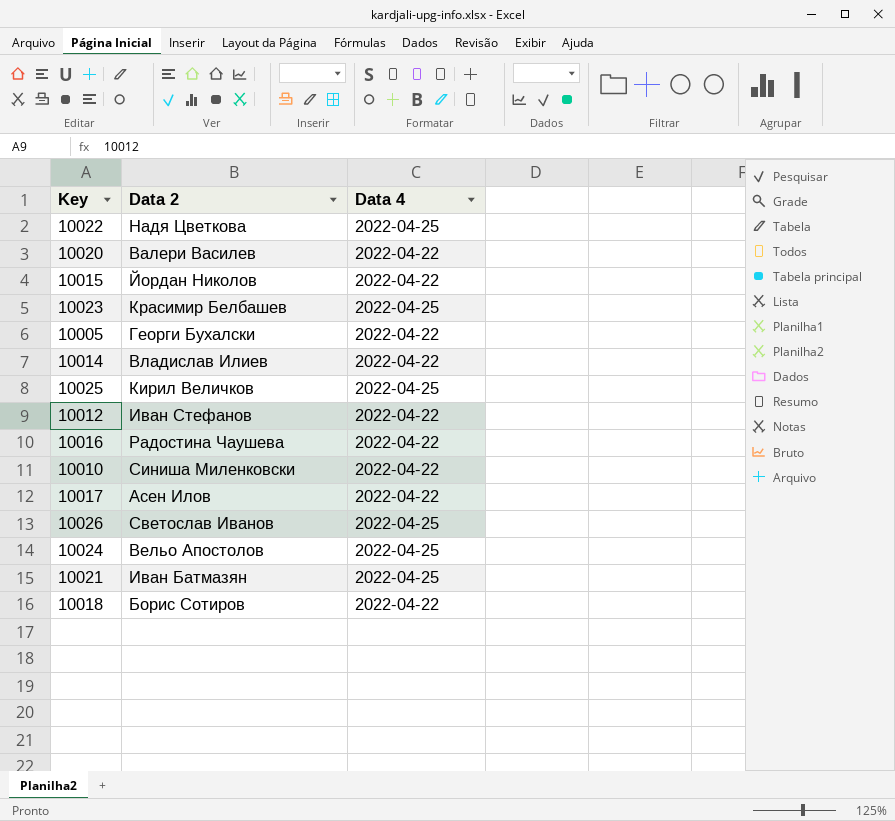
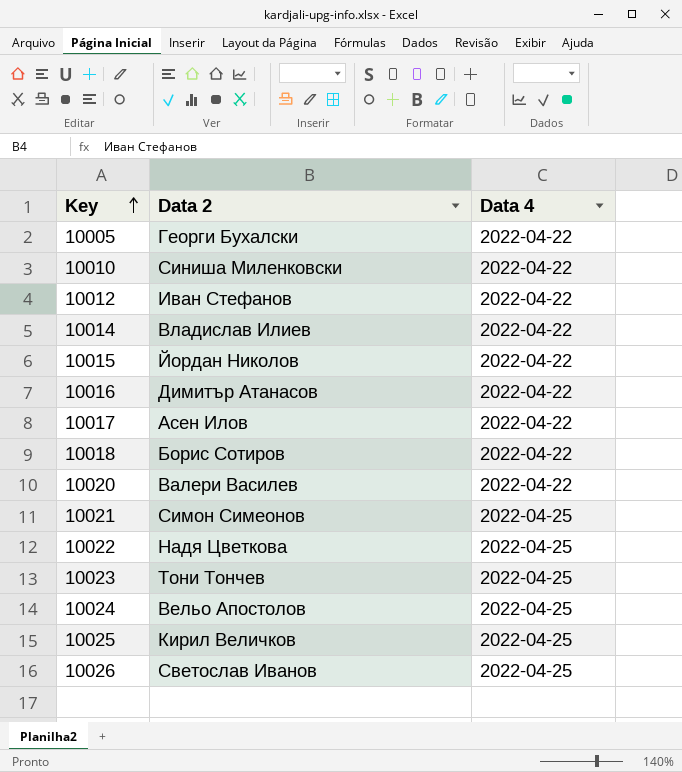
row order: none -> Key ascending
10016 | Data 2: Радостина Чаушева -> Димитър Атанасов
10021 | Data 2: Иван Батмазян -> Симон Симеонов
10023 | Data 2: Красимир Белбашев -> Тони Тончев

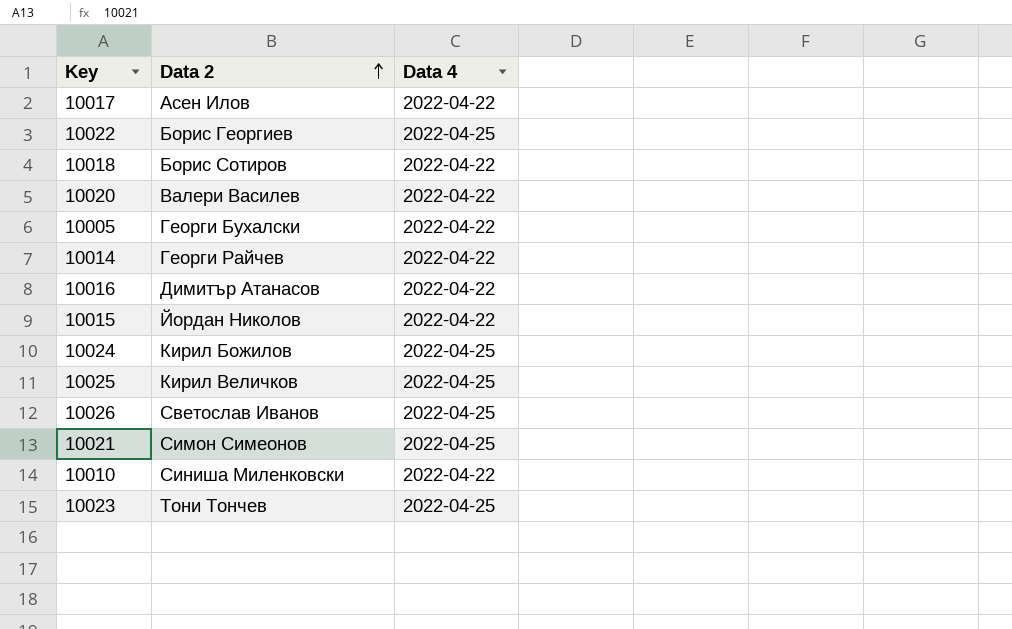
row order: Key ascending -> Data 2 ascending
row 10012: Иван Стефанов | 2022-04-22 -> none
10022 | Data 2: Надя Цветкова -> Борис Георгиев
10014 | Data 2: Владислав Илиев -> Георги Райчев
10024 | Data 2: Вельо Апостолов -> Кирил Божилов

